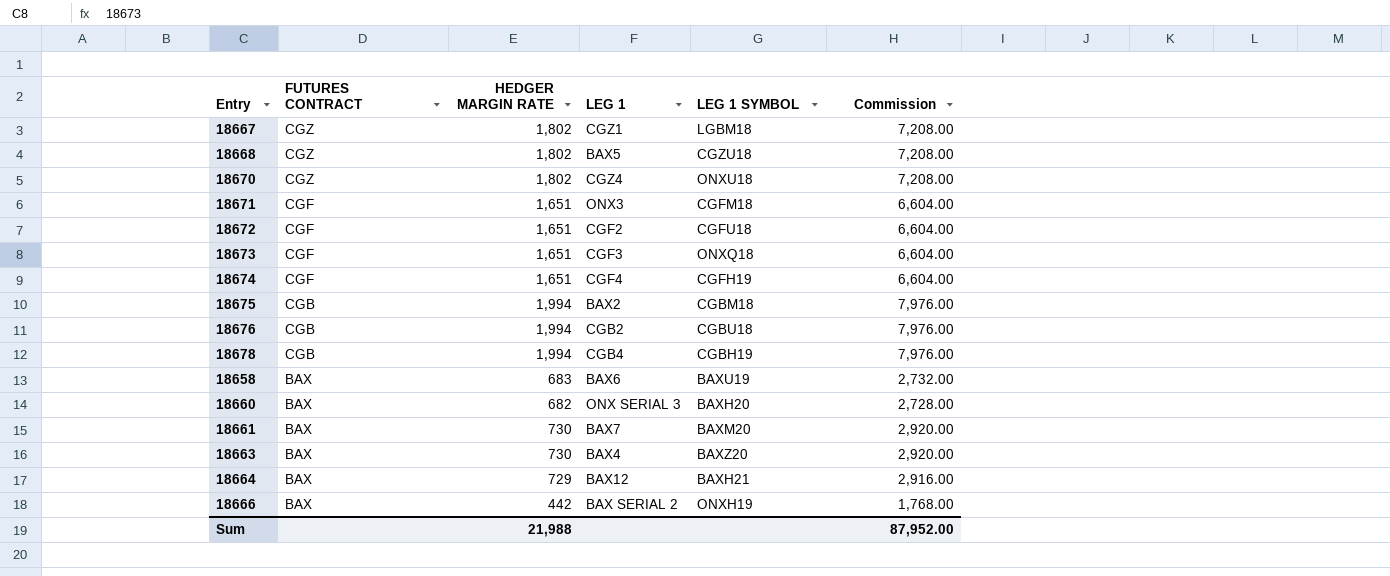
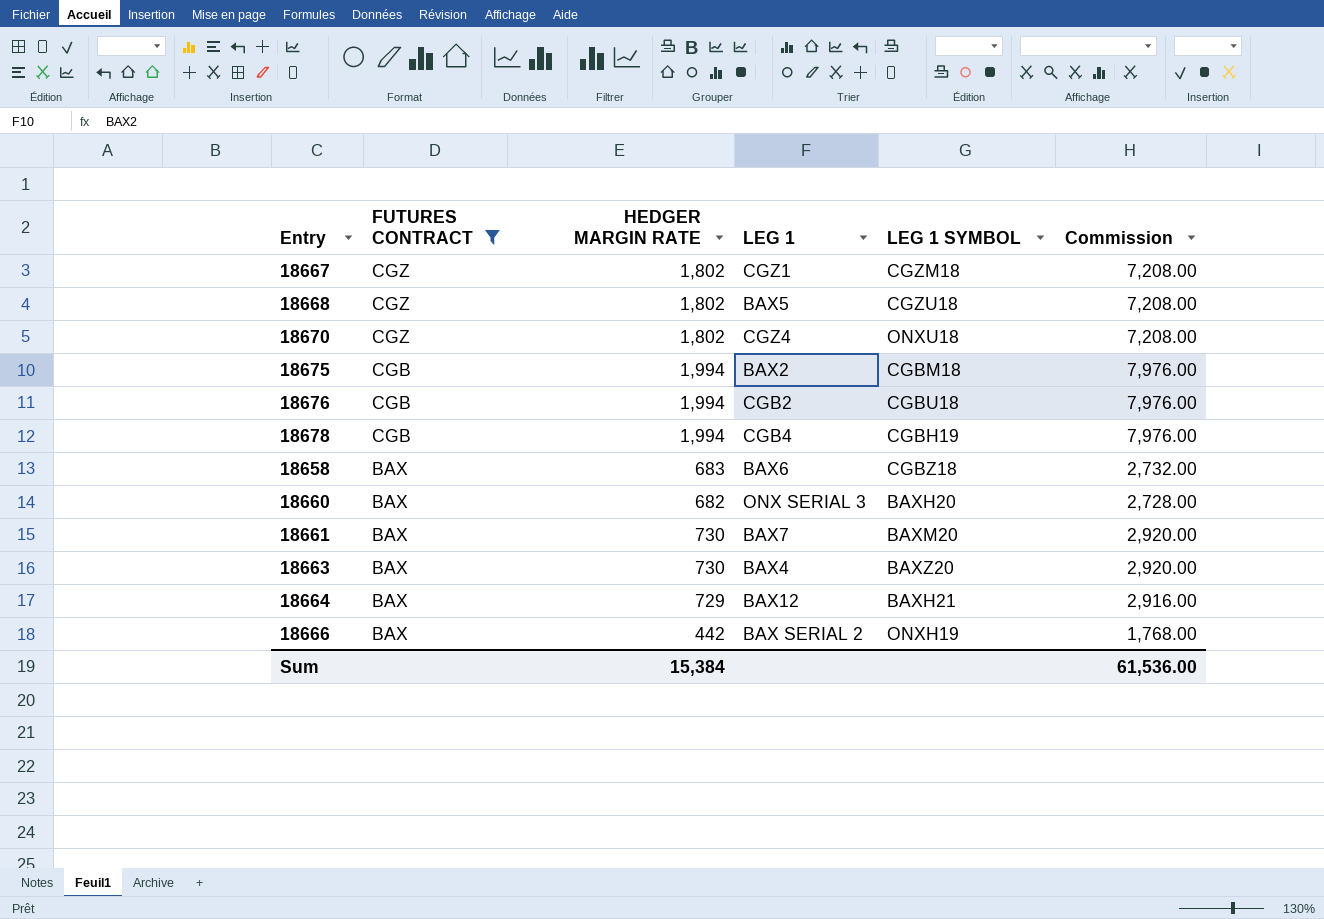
filter: none -> FUTURES CONTRACT != CGF
18667 | LEG 1 SYMBOL: LGBM18 -> CGZM18
18658 | LEG 1 SYMBOL: BAXU19 -> CGBZ18
Sum | HEDGER MARGIN RATE: 21,988 -> 15,384
Sum | Commission: 87,952.00 -> 61,536.00

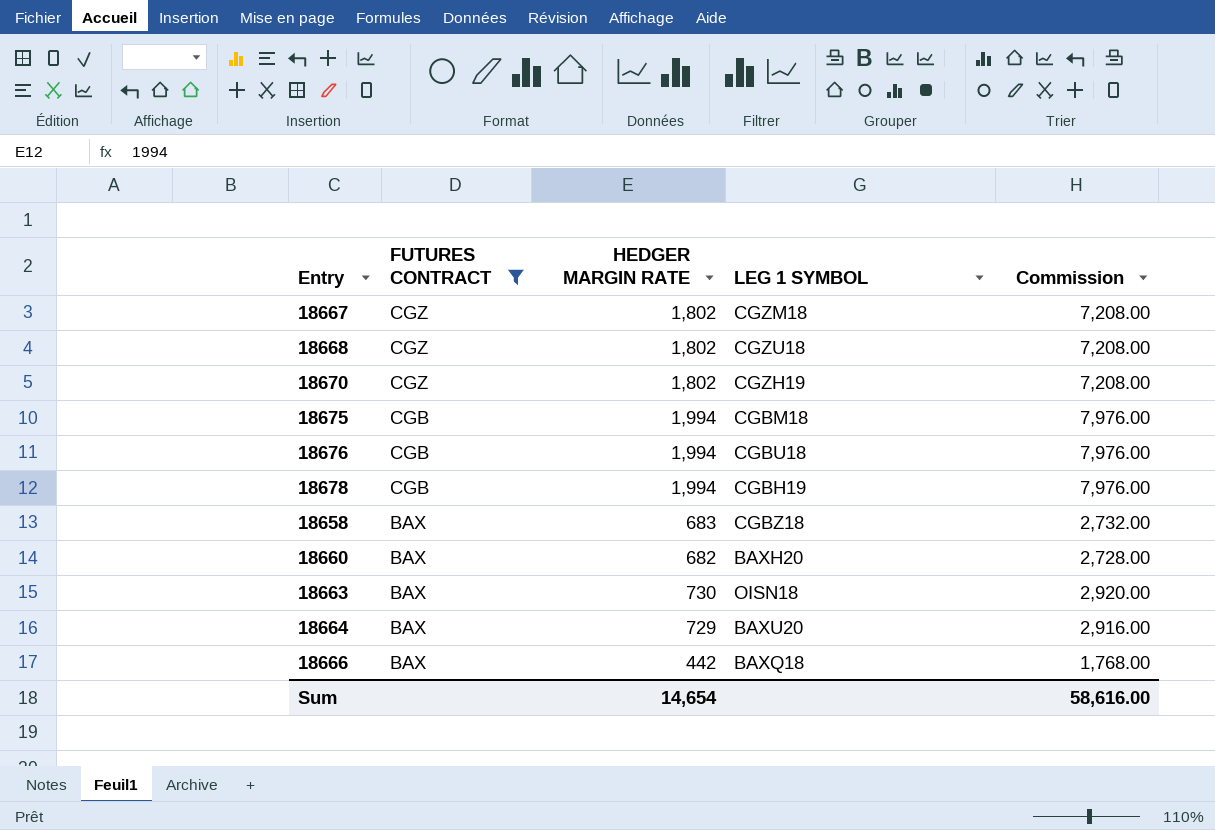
column LEG 1 | position: 4 -> none
row 18661: BAX | 730 | BAX7 | BAXM20 | 2,920.00 -> none
18670 | LEG 1 SYMBOL: ONXU18 -> CGZH19
18663 | LEG 1 SYMBOL: BAXZ20 -> OISN18
18664 | LEG 1 SYMBOL: BAXH21 -> BAXU20
18666 | LEG 1 SYMBOL: ONXH19 -> BAXQ18
Sum | HEDGER MARGIN RATE: 15,384 -> 14,654
Sum | Commission: 61,536.00 -> 58,616.00

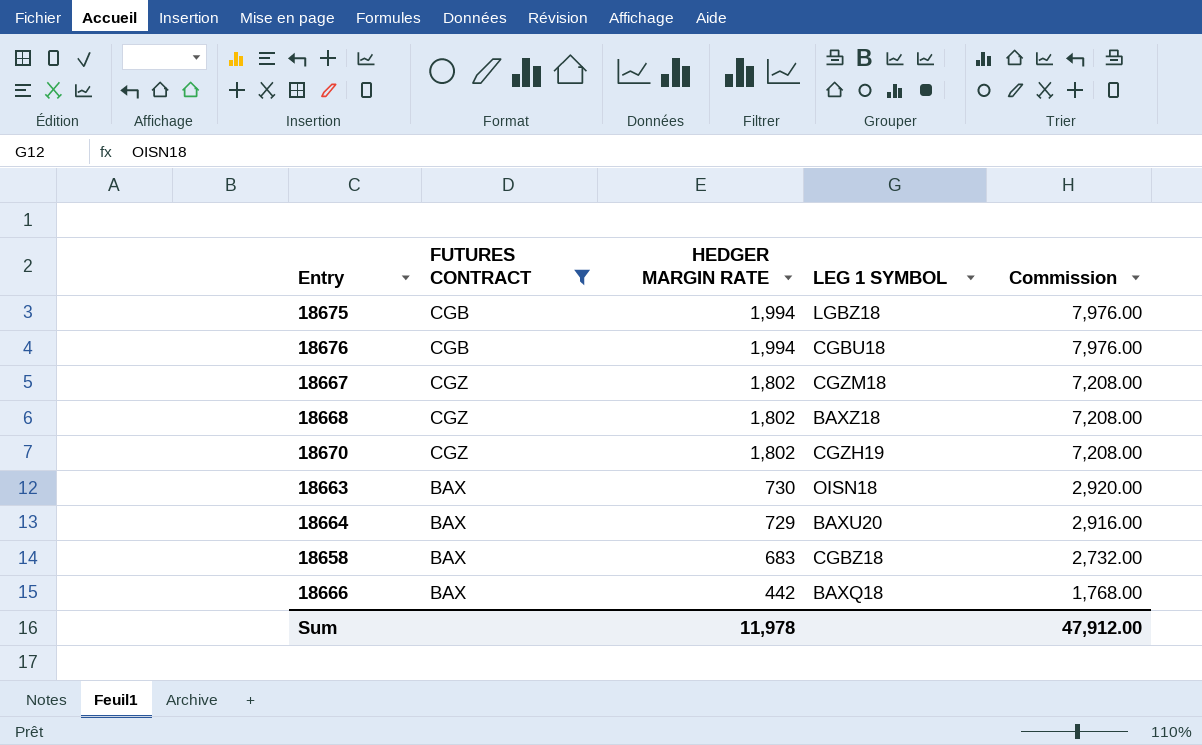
row order: FUTURES CONTRACT descending -> HEDGER MARGIN RATE descending
row 18678: CGB | 1,994 | CGBH19 | 7,976.00 -> none
row 18660: BAX | 682 | BAXH20 | 2,728.00 -> none
18675 | LEG 1 SYMBOL: CGBM18 -> LGBZ18
18668 | LEG 1 SYMBOL: CGZU18 -> BAXZ18
Sum | HEDGER MARGIN RATE: 14,654 -> 11,978
Sum | Commission: 58,616.00 -> 47,912.00

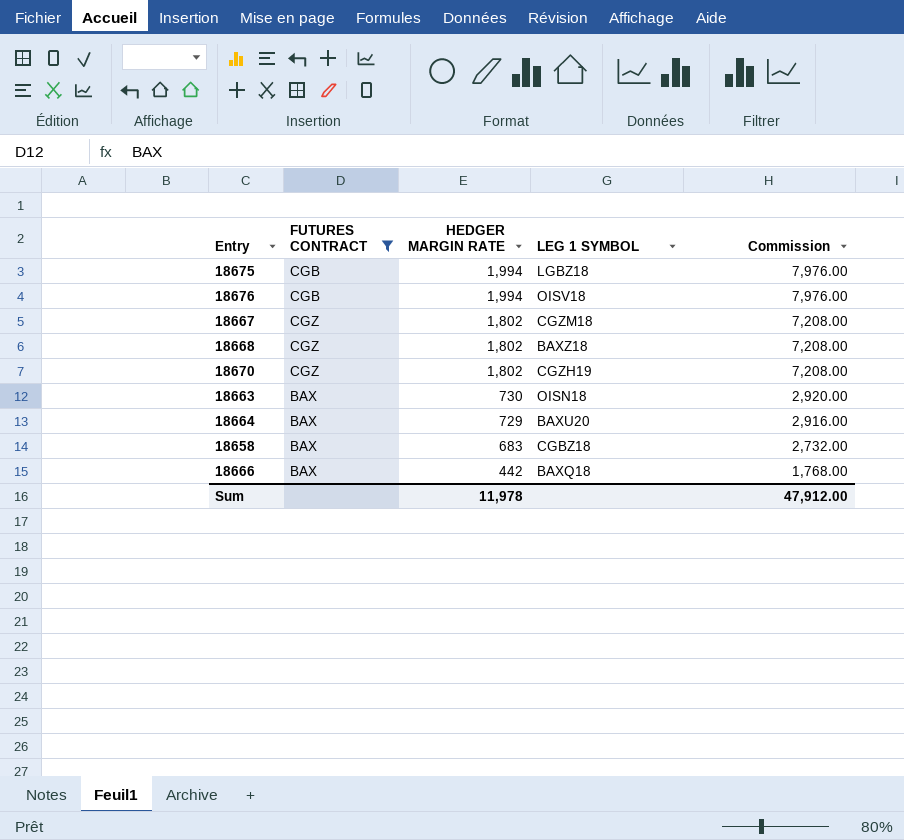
18676 | LEG 1 SYMBOL: CGBU18 -> OISV18

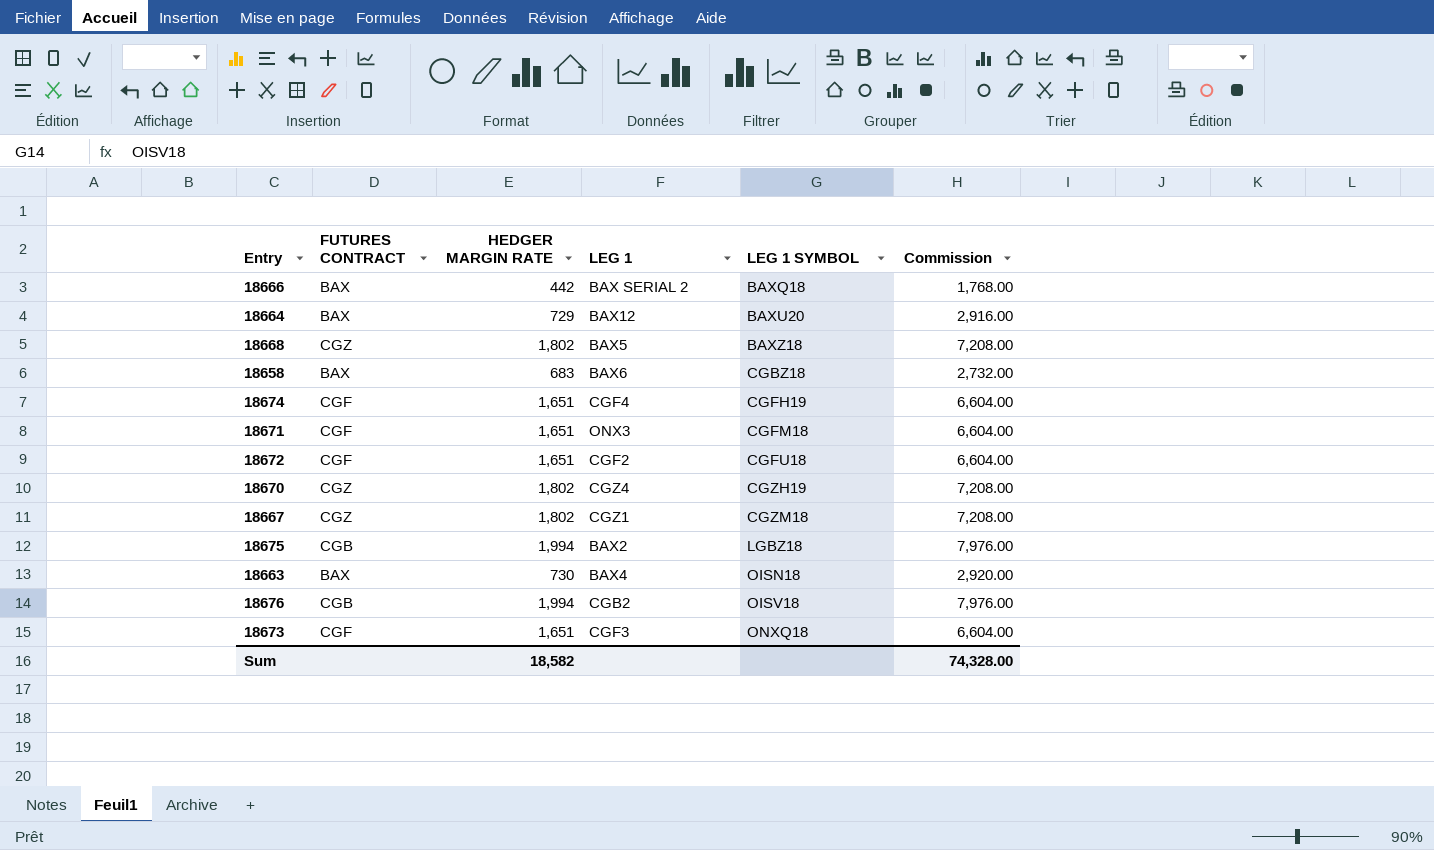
filter: FUTURES CONTRACT != CGF -> none
row order: HEDGER MARGIN RATE descending -> LEG 1 SYMBOL ascending
column LEG 1 | position: none -> 4
Sum | HEDGER MARGIN RATE: 11,978 -> 18,582
Sum | Commission: 47,912.00 -> 74,328.00

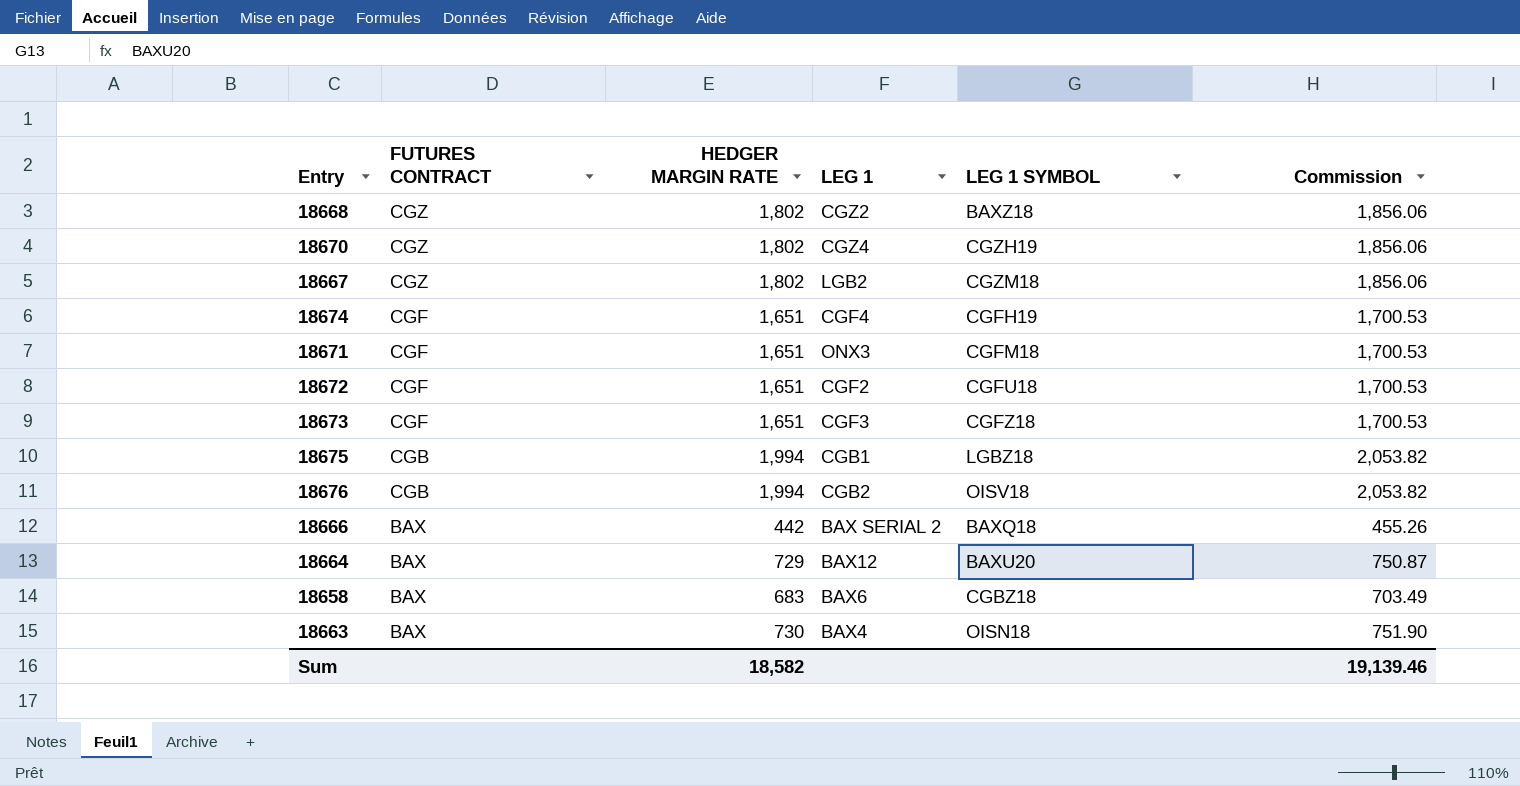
row order: LEG 1 SYMBOL ascending -> FUTURES CONTRACT descending
column Commission | formula: [HEDGER MARGIN RATE] * 4 -> [HEDGER MARGIN RATE] * 1.03
18668 | LEG 1: BAX5 -> CGZ2
18667 | LEG 1: CGZ1 -> LGB2
18673 | LEG 1 SYMBOL: ONXQ18 -> CGFZ18
18675 | LEG 1: BAX2 -> CGB1
Sum | Commission: 74,328.00 -> 19,139.46

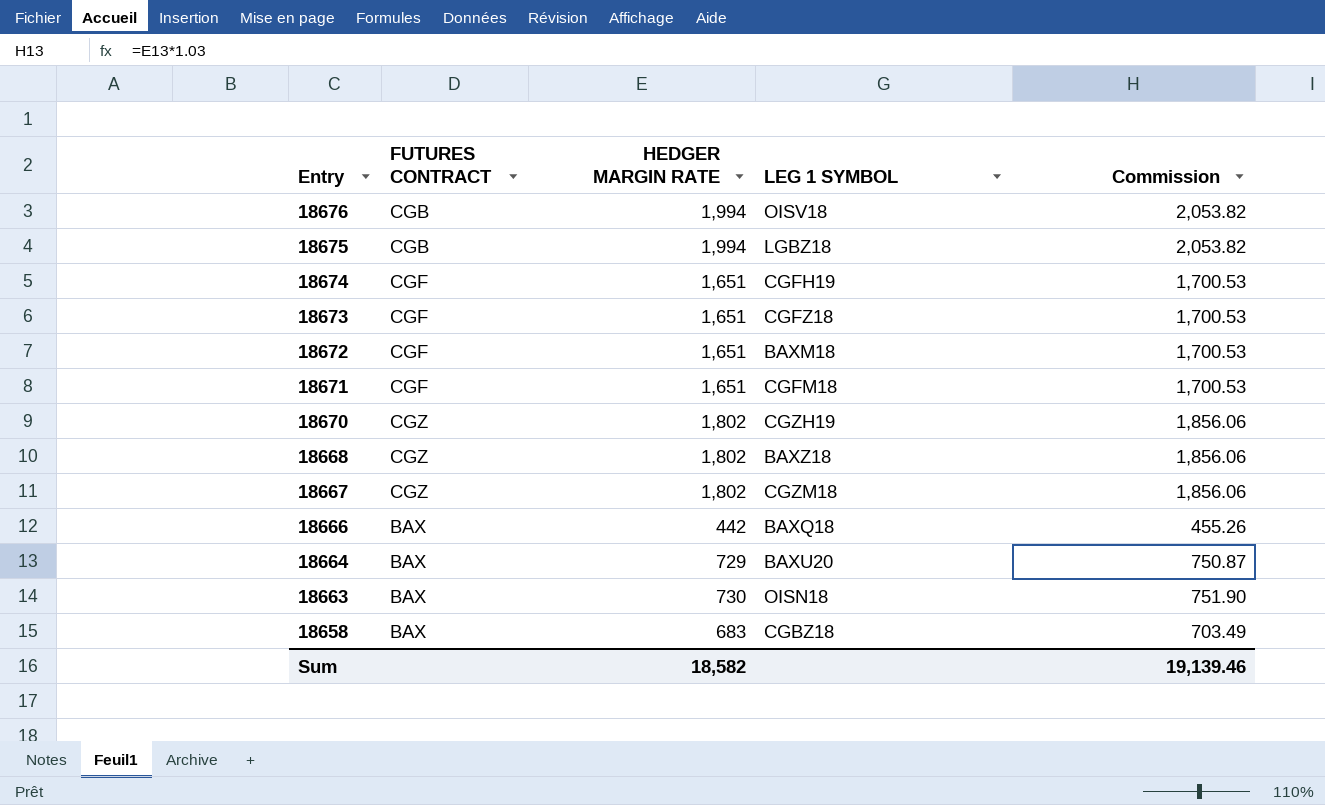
row order: FUTURES CONTRACT descending -> Entry descending
column LEG 1 | position: 4 -> none
18672 | LEG 1 SYMBOL: CGFU18 -> BAXM18

